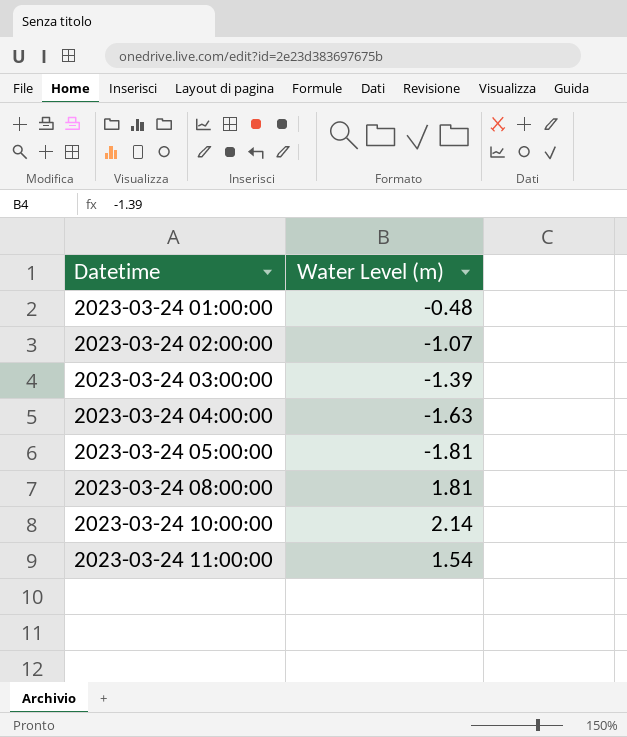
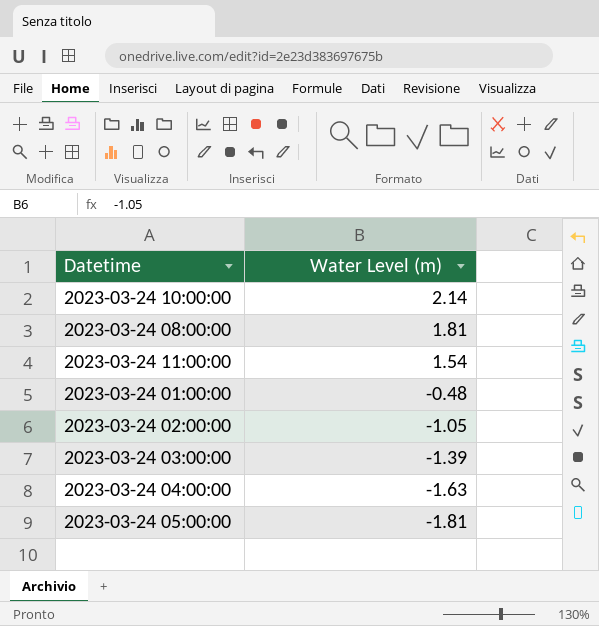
row order: Datetime ascending -> Water Level (m) descending
2023-03-24 02:00:00 | Water Level (m): -1.07 -> -1.05

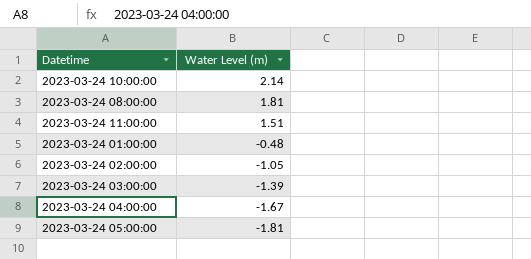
2023-03-24 11:00:00 | Water Level (m): 1.54 -> 1.51
2023-03-24 04:00:00 | Water Level (m): -1.63 -> -1.67

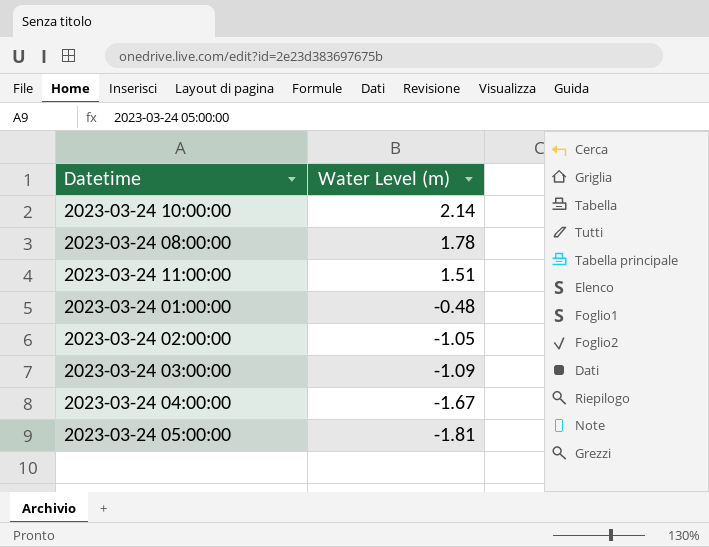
2023-03-24 08:00:00 | Water Level (m): 1.81 -> 1.78
2023-03-24 03:00:00 | Water Level (m): -1.39 -> -1.09

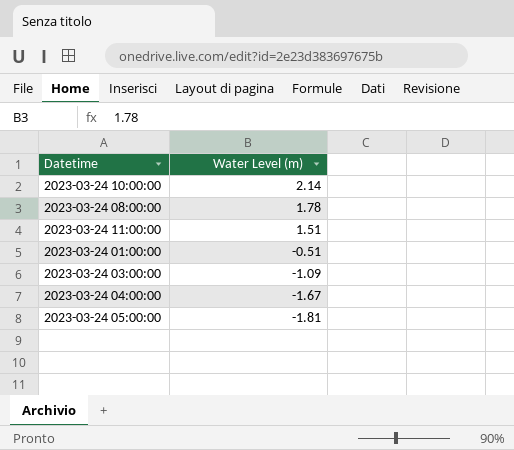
row 2023-03-24 02:00:00: -1.05 -> none
2023-03-24 01:00:00 | Water Level (m): -0.48 -> -0.51

